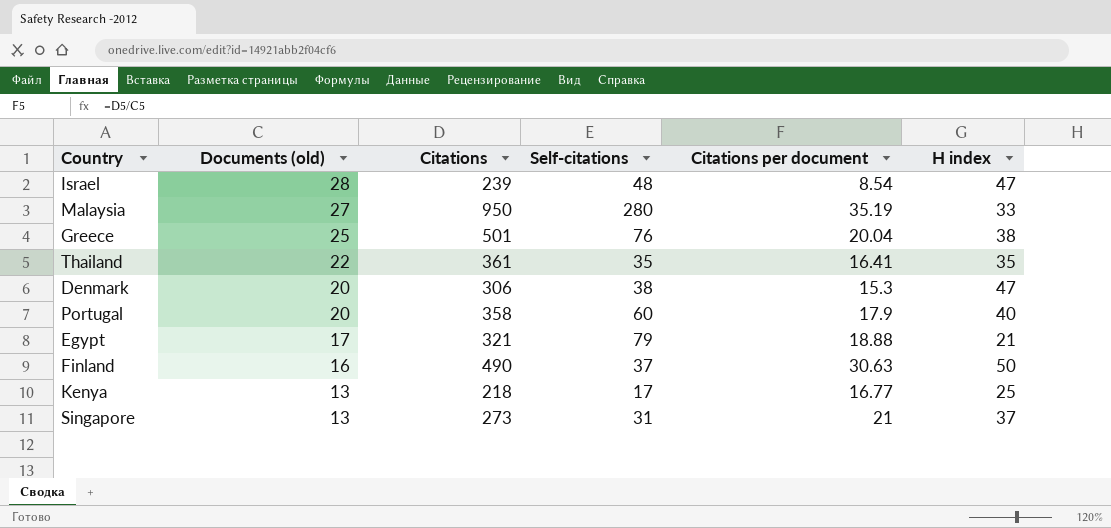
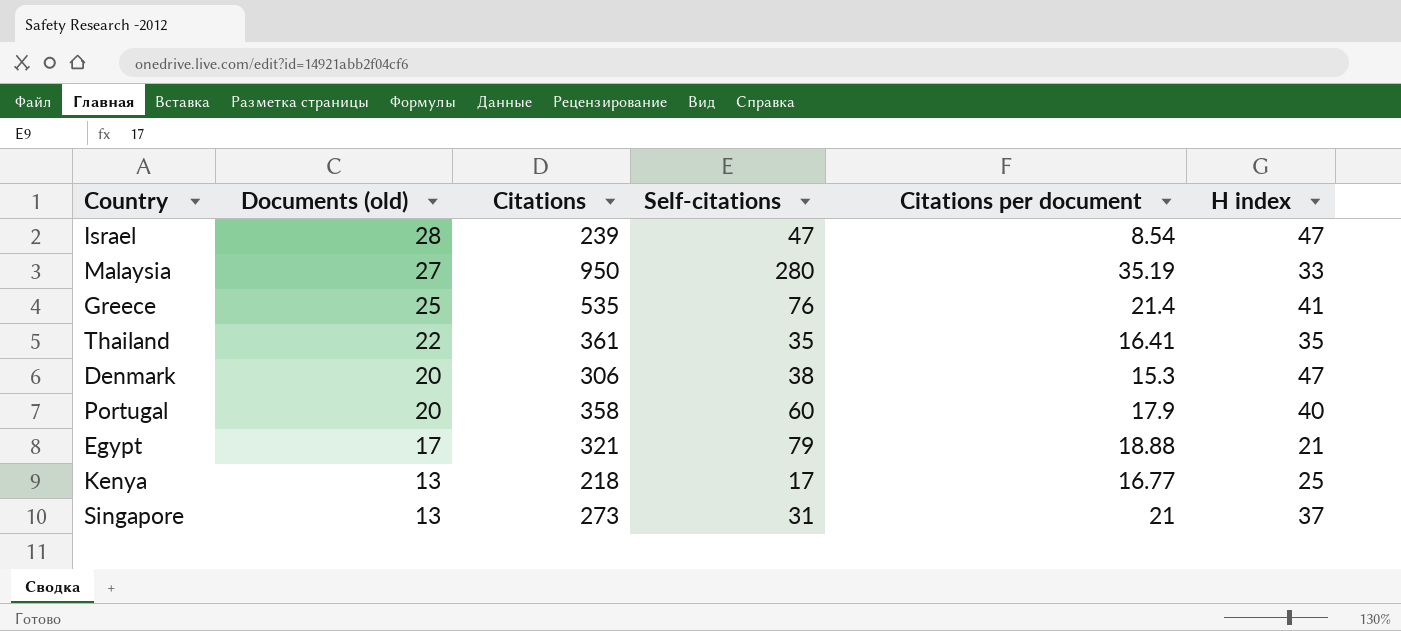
row Finland: 16 | 490 | 37 | 30.63 | 50 -> none
Israel | Self-citations: 48 -> 47
Greece | Citations: 501 -> 535
Greece | Citations per document: 20.04 -> 21.4
Greece | H index: 38 -> 41

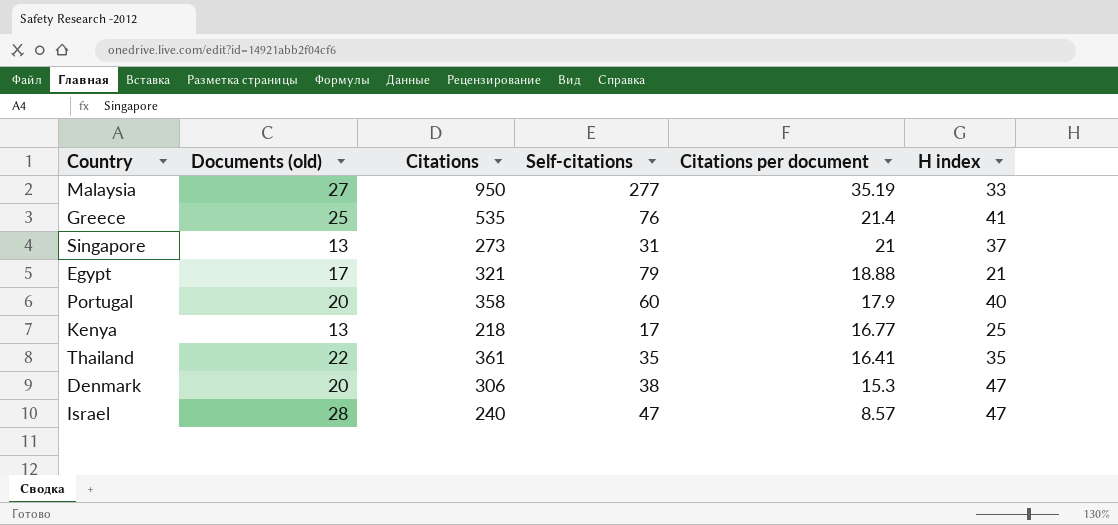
row order: Documents (old) descending -> Citations per document descending
Malaysia | Self-citations: 280 -> 277
Israel | Citations: 239 -> 240
Israel | Citations per document: 8.54 -> 8.57

